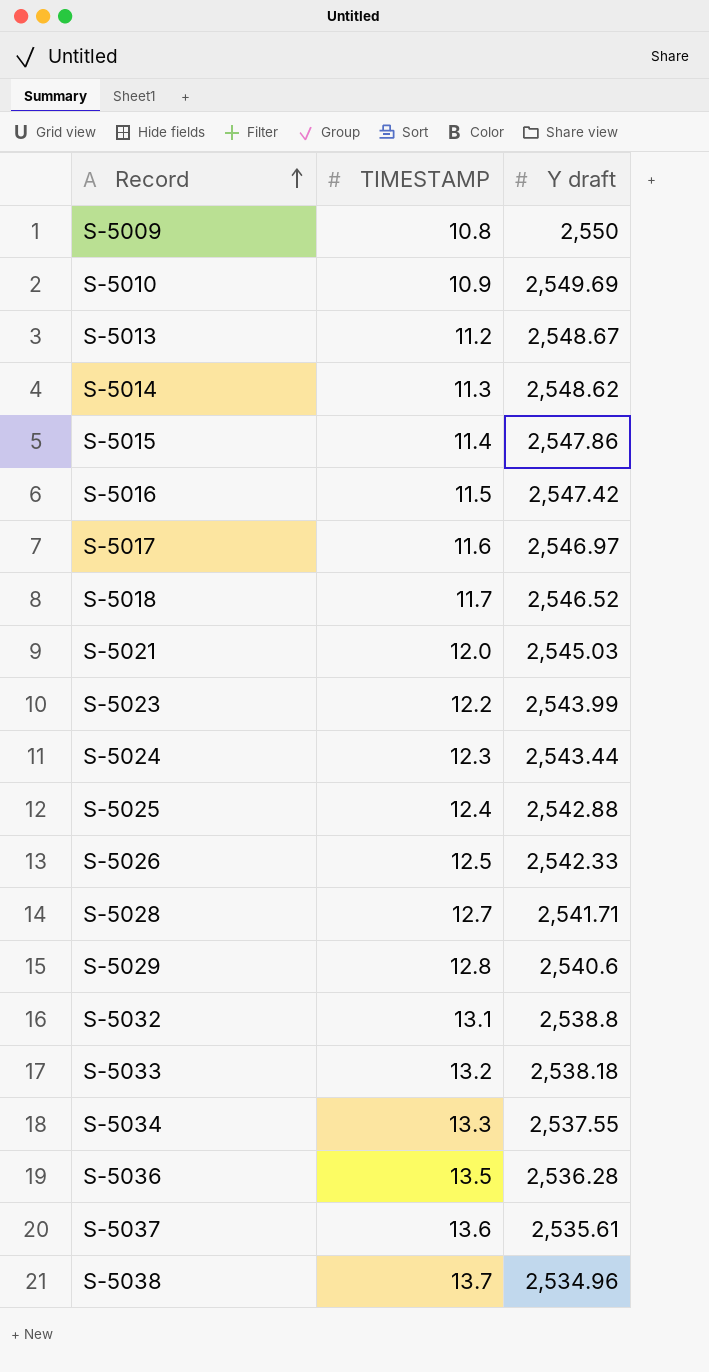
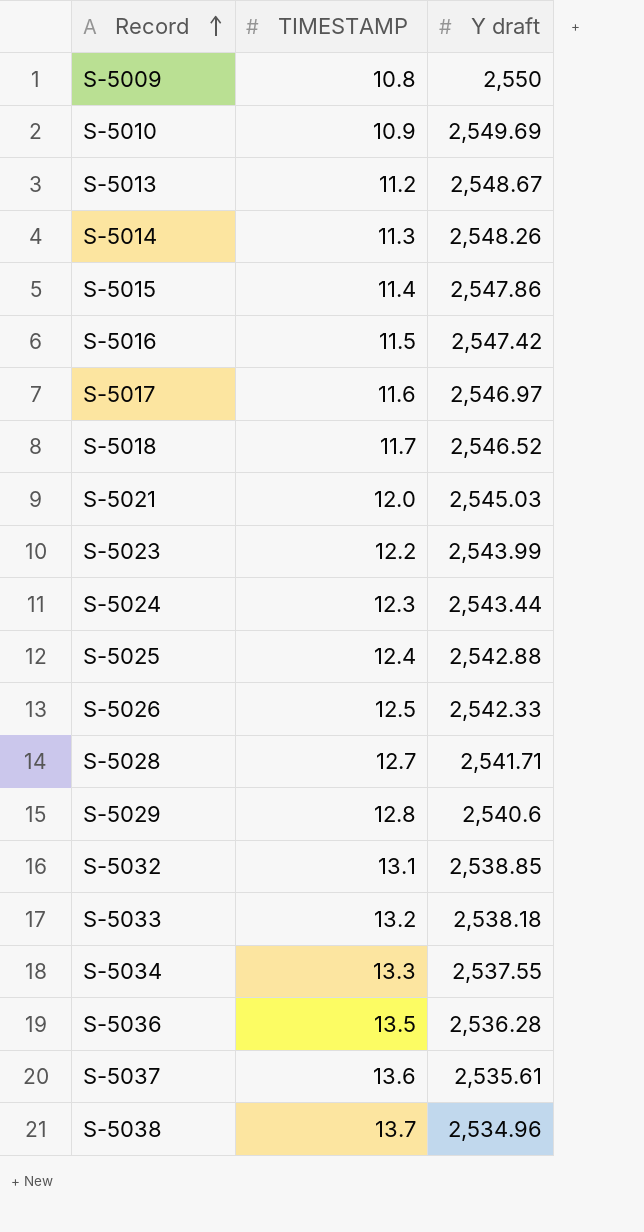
S-5014 | Y draft: 2,548.62 -> 2,548.26
S-5032 | Y draft: 2,538.8 -> 2,538.85

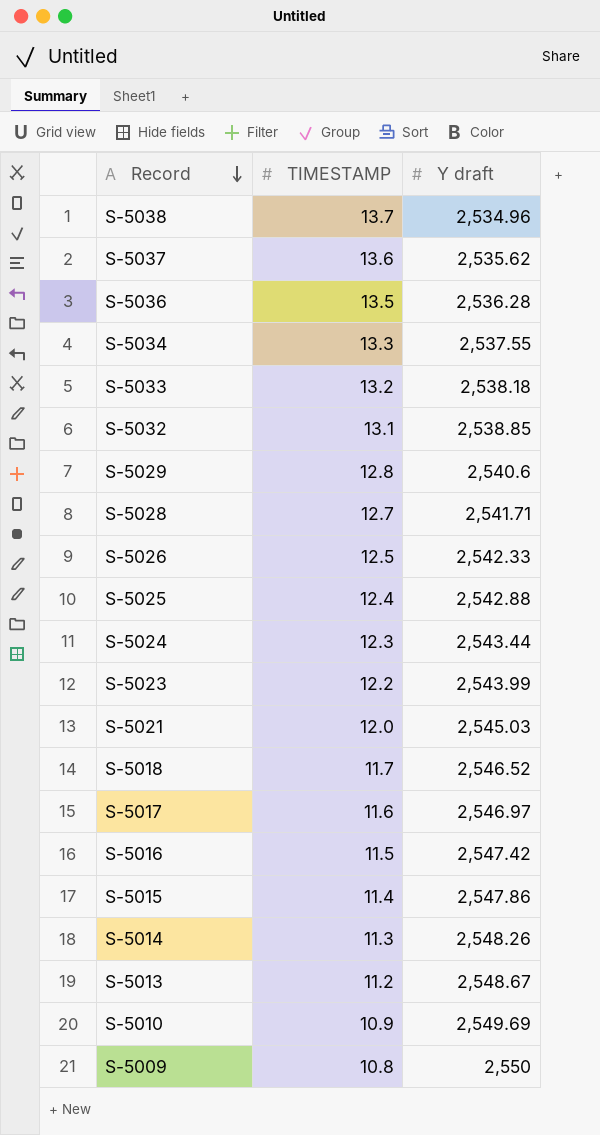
row order: Record ascending -> Record descending
S-5037 | Y draft: 2,535.61 -> 2,535.62

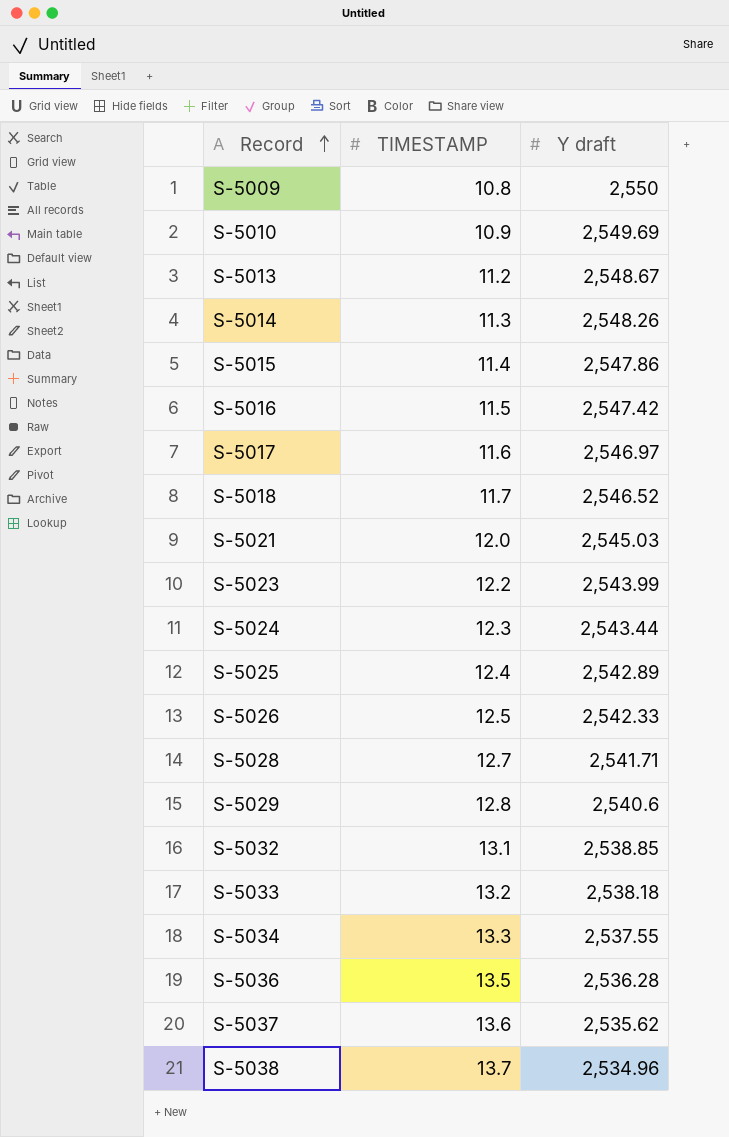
row order: Record descending -> Record ascending
S-5025 | Y draft: 2,542.88 -> 2,542.89

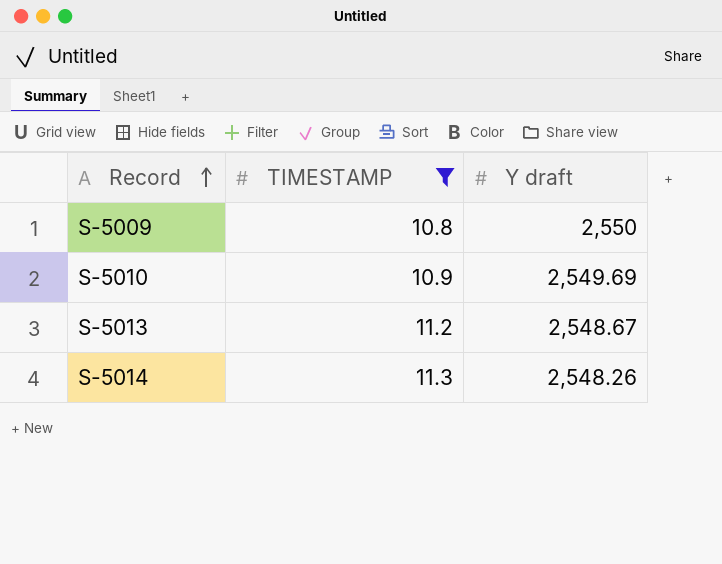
filter: none -> TIMESTAMP <= 11.3

